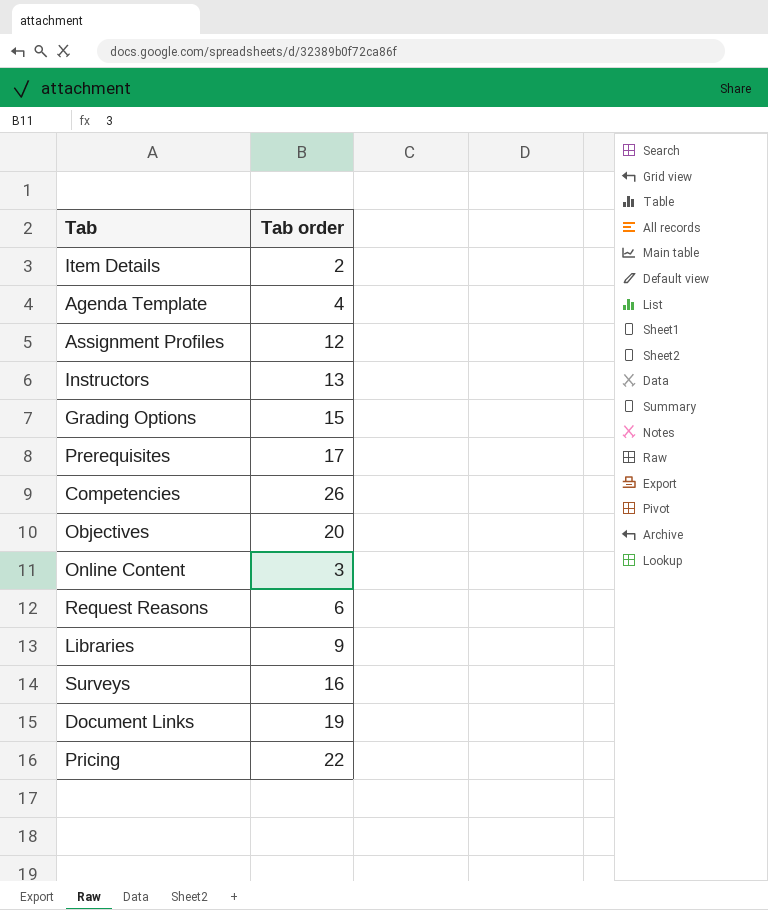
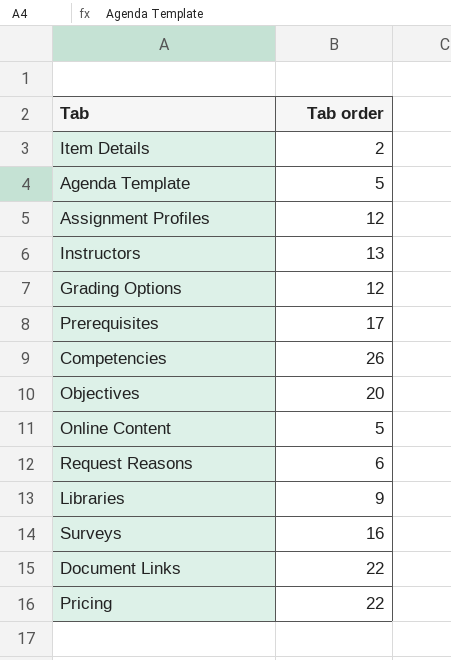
Agenda Template | Tab order: 4 -> 5
Grading Options | Tab order: 15 -> 12
Online Content | Tab order: 3 -> 5
Document Links | Tab order: 19 -> 22

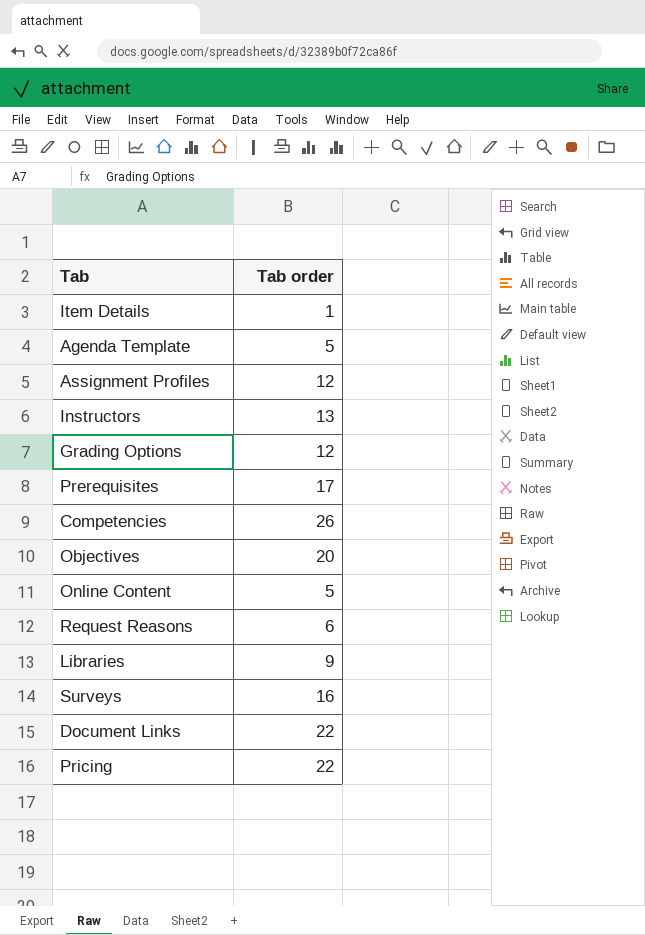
Item Details | Tab order: 2 -> 1

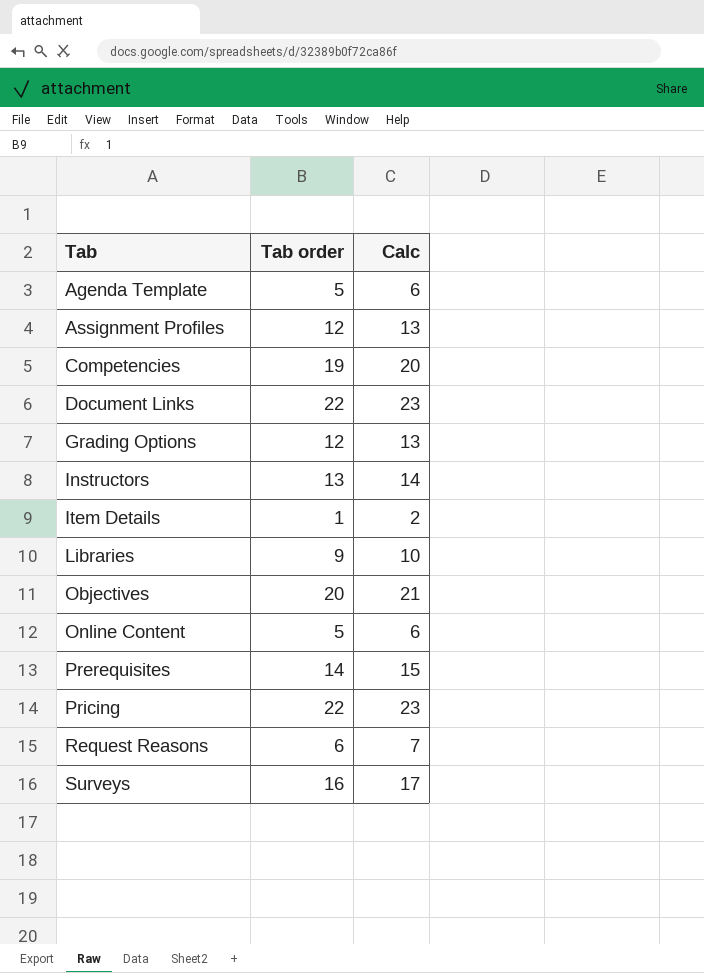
row order: none -> Tab ascending
column Calc | formula: none -> [Tab order] + 1
Competencies | Tab order: 26 -> 19
Prerequisites | Tab order: 17 -> 14

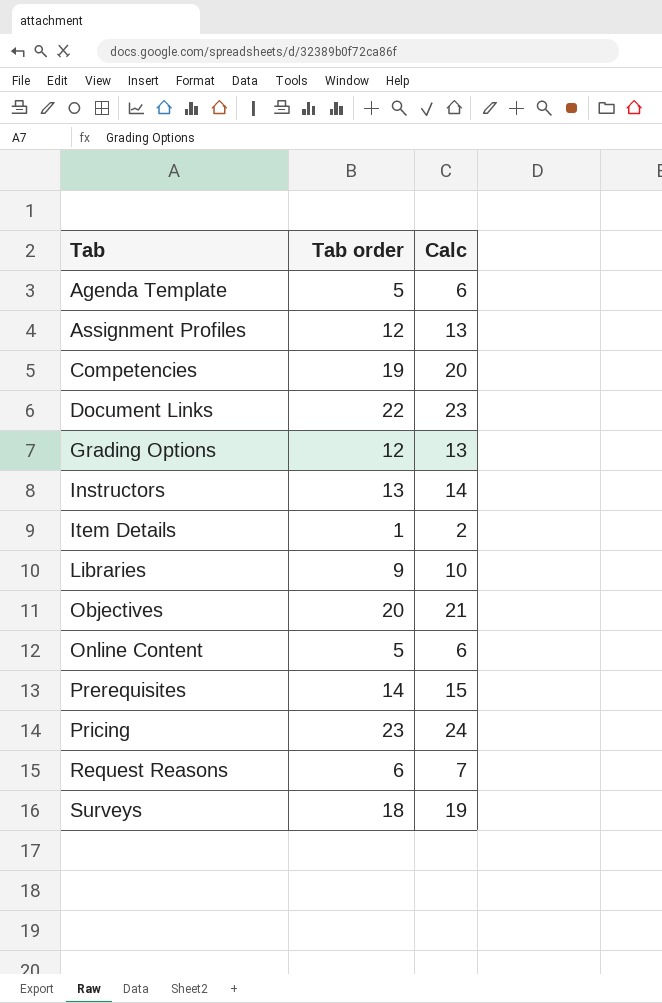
Pricing | Tab order: 22 -> 23
Pricing | Calc: 23 -> 24
Surveys | Tab order: 16 -> 18
Surveys | Calc: 17 -> 19

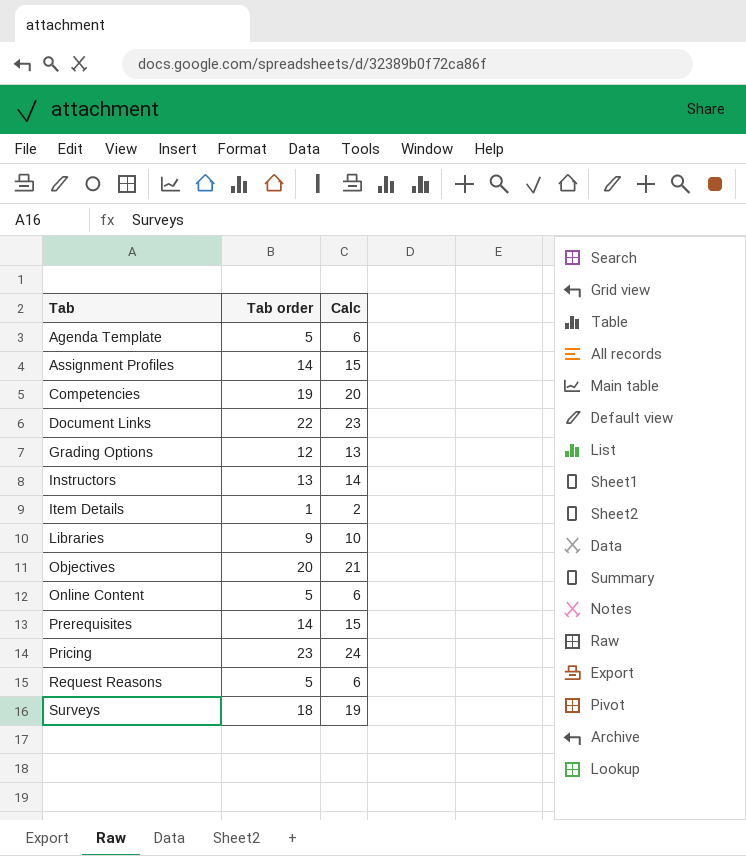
Assignment Profiles | Tab order: 12 -> 14
Assignment Profiles | Calc: 13 -> 15
Request Reasons | Tab order: 6 -> 5
Request Reasons | Calc: 7 -> 6

